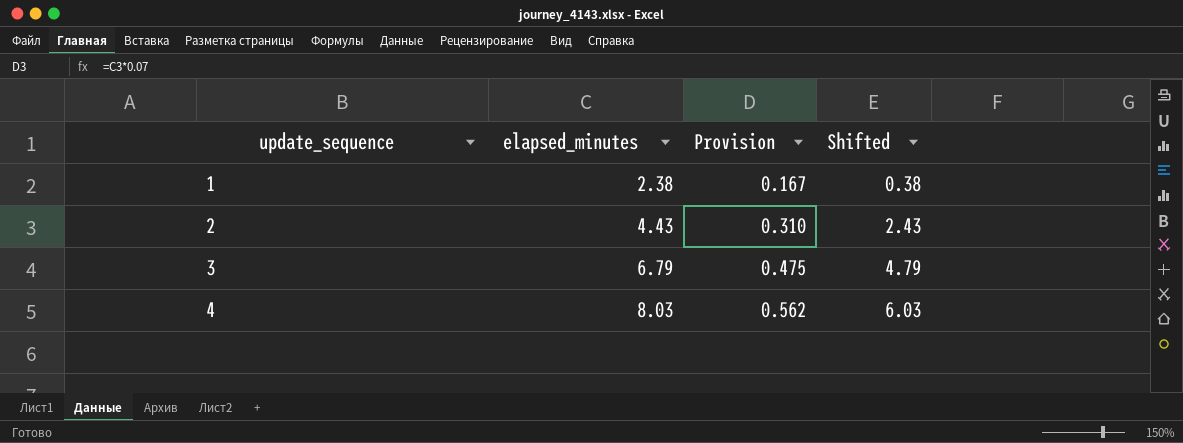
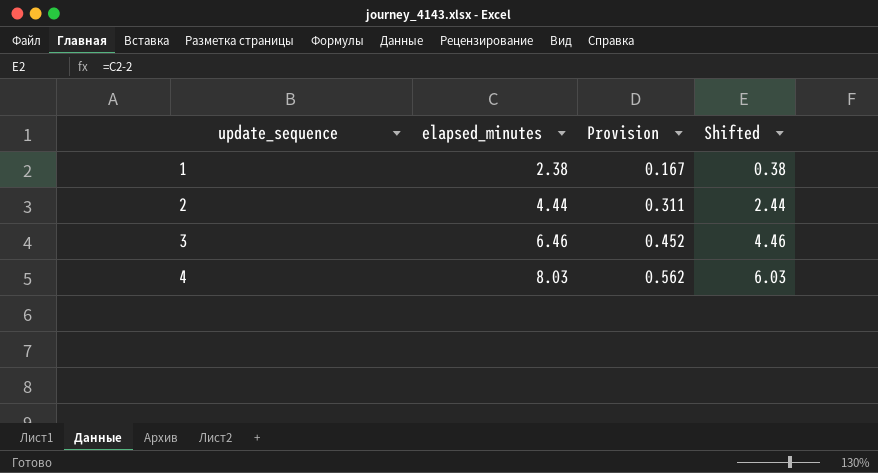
2 | elapsed_minutes: 4.43 -> 4.44
2 | Provision: 0.310 -> 0.311
2 | Shifted: 2.43 -> 2.44
3 | elapsed_minutes: 6.79 -> 6.46
3 | Provision: 0.475 -> 0.452
3 | Shifted: 4.79 -> 4.46

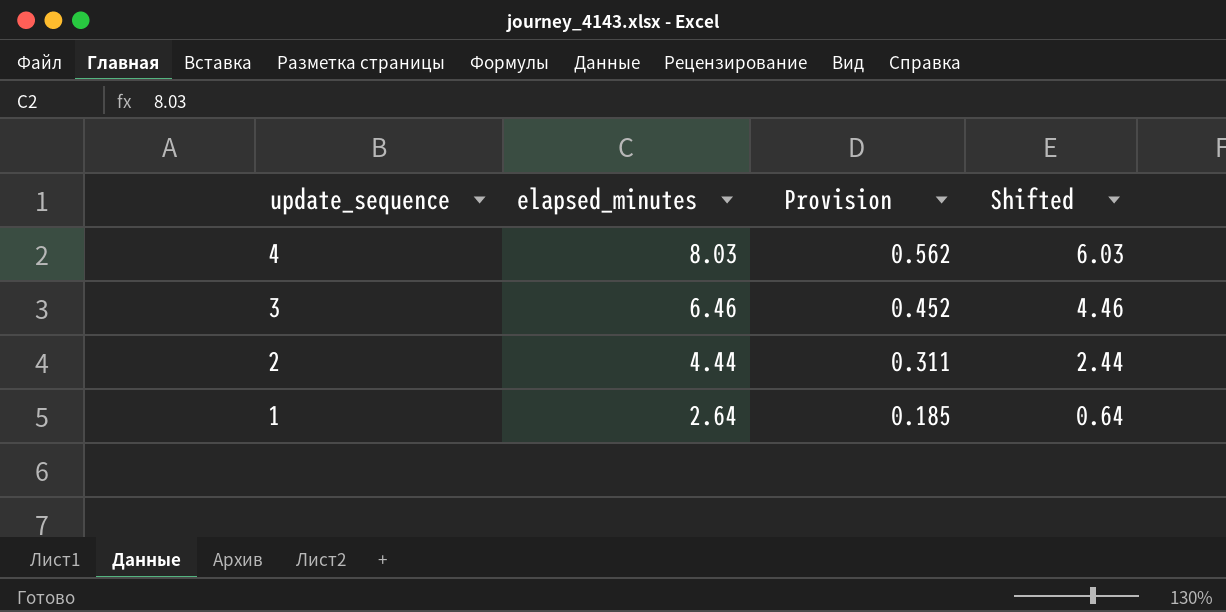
row order: update_sequence ascending -> update_sequence descending
1 | elapsed_minutes: 2.38 -> 2.64
1 | Provision: 0.167 -> 0.185
1 | Shifted: 0.38 -> 0.64

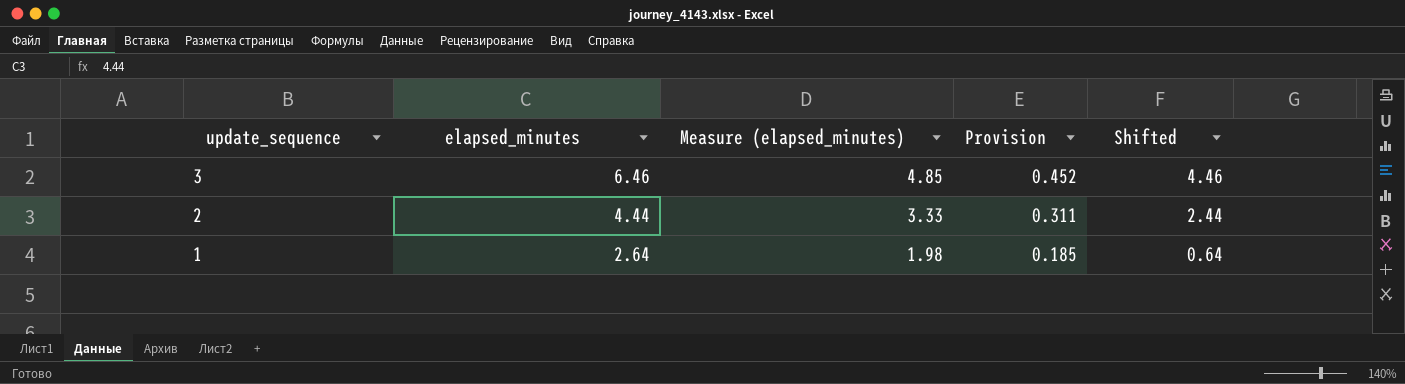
column Measure (elapsed_minutes) | formula: none -> [elapsed_minutes] * 0.75
row 4: 8.03 | 0.562 | 6.03 -> none

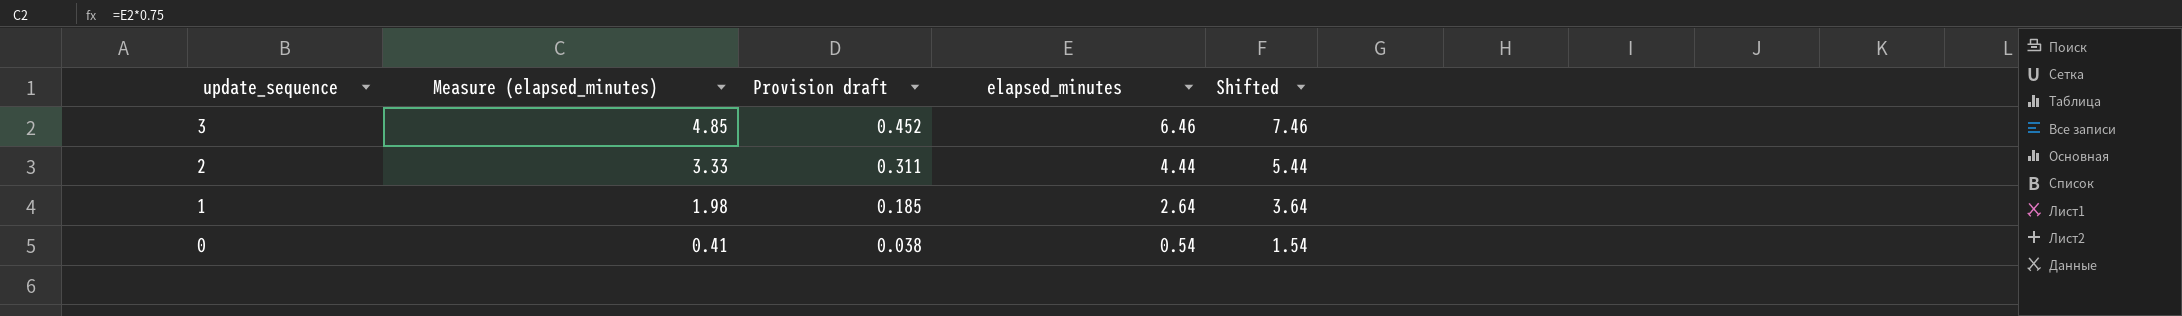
column name: Provision -> Provision draft
column elapsed_minutes | position: 2 -> 4
column Shifted | formula: [elapsed_minutes] - 2 -> [elapsed_minutes] + 1
row 0: none -> 0.41 | 0.038 | 0.54 | 1.54

